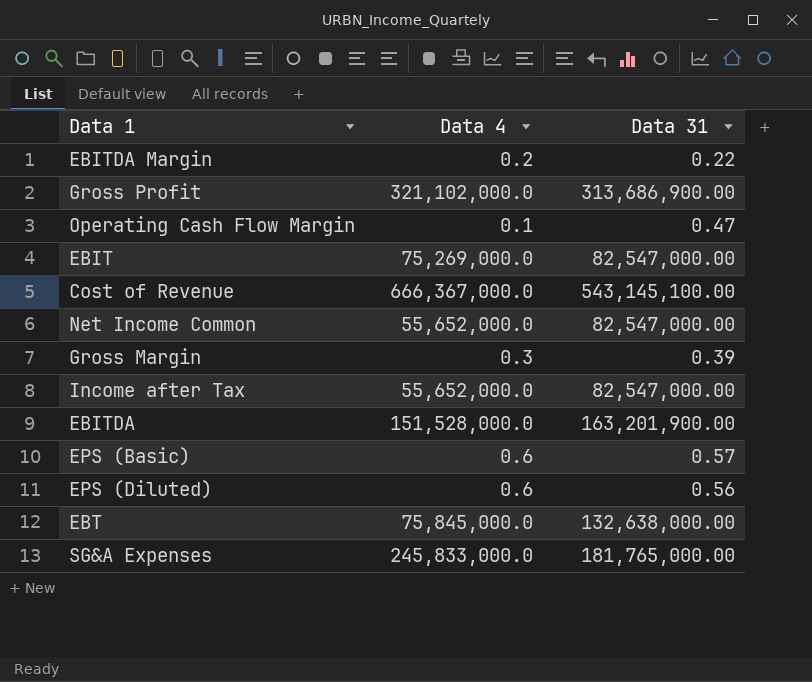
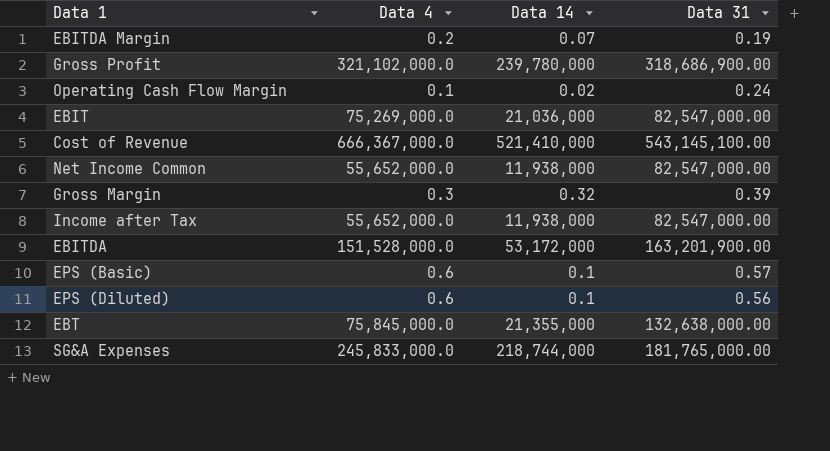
column Data 14 | position: none -> 3
EBITDA Margin | Data 31: 0.22 -> 0.19
Gross Profit | Data 31: 313,686,900.00 -> 318,686,900.00
Operating Cash Flow Margin | Data 31: 0.47 -> 0.24

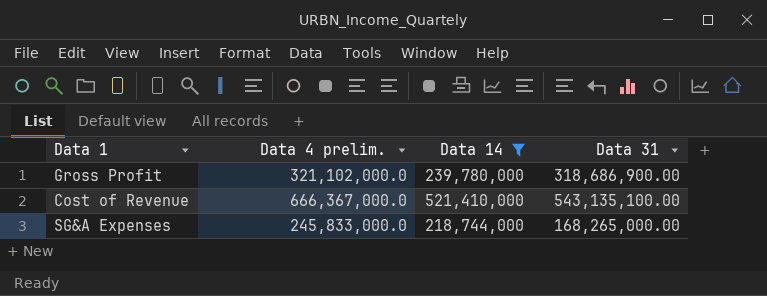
filter: none -> Data 14 >= 218,744,000
column name: Data 4 -> Data 4 prelim.
Cost of Revenue | Data 31: 543,145,100.00 -> 543,135,100.00
SG&A Expenses | Data 31: 181,765,000.00 -> 168,265,000.00

